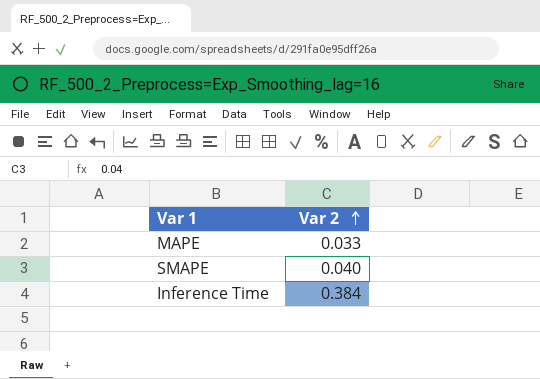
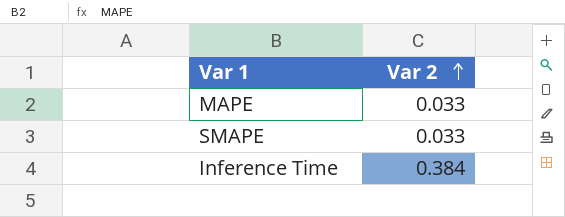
SMAPE | Var 2: 0.040 -> 0.033

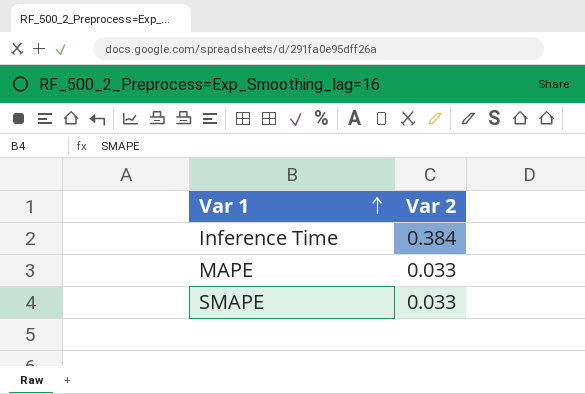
row order: Var 2 ascending -> Var 1 ascending

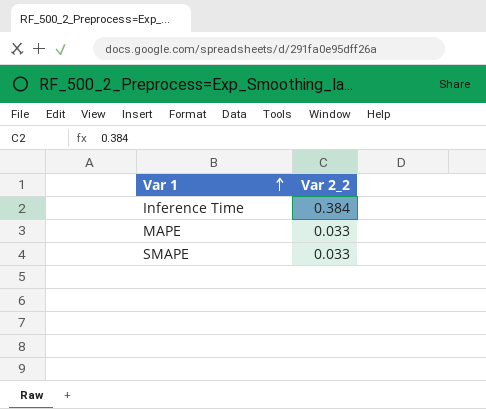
column name: Var 2 -> Var 2_2

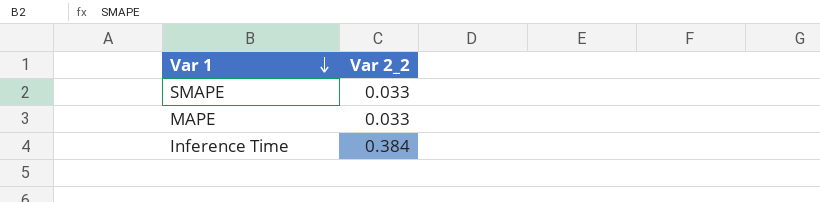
row order: Var 1 ascending -> Var 1 descending

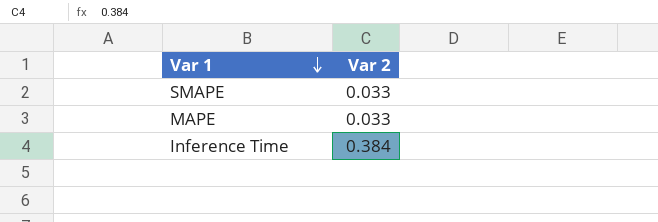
column name: Var 2_2 -> Var 2

